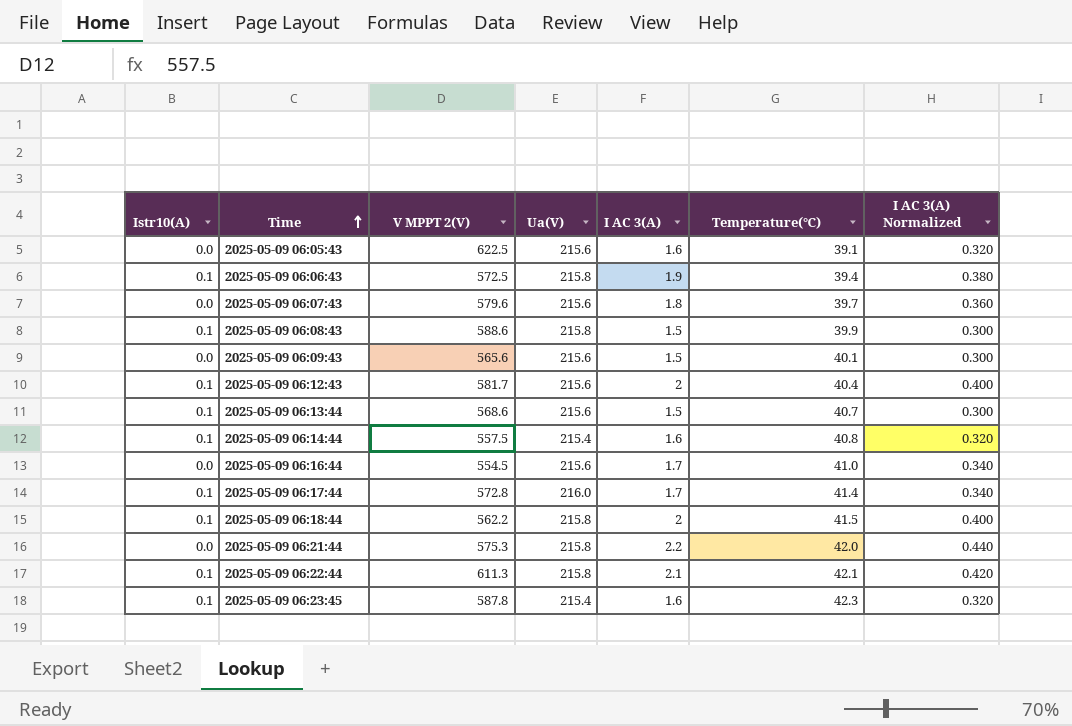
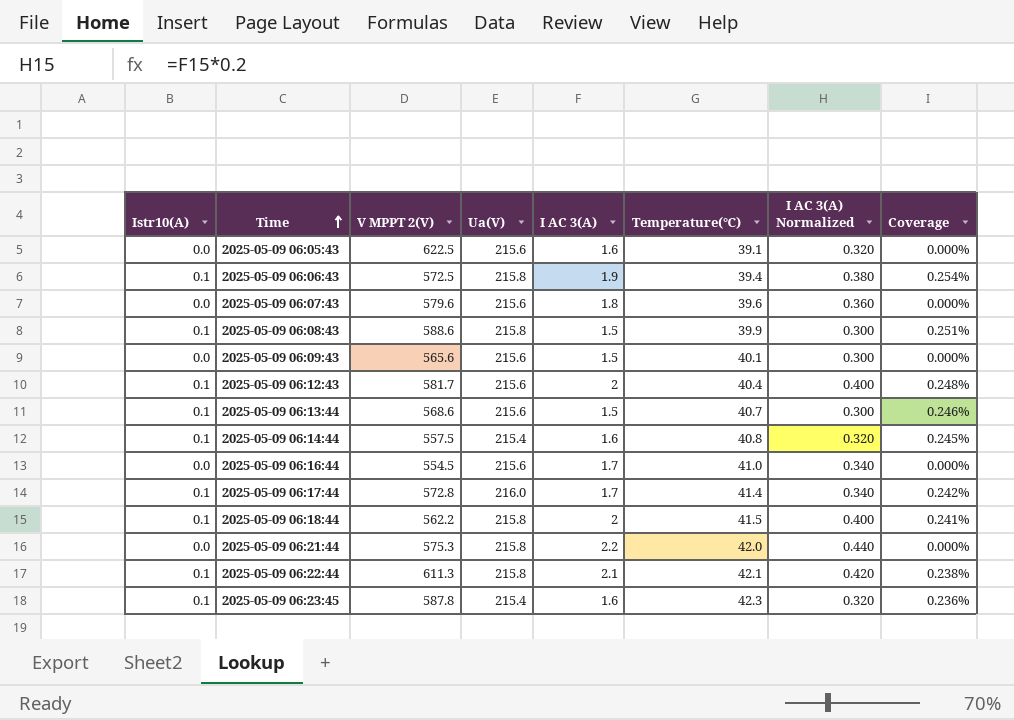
column Coverage | formula: none -> [Istr10(A)] / [Temperature(℃)]
2025-05-09 06:07:43 | Temperature(℃): 39.7 -> 39.6

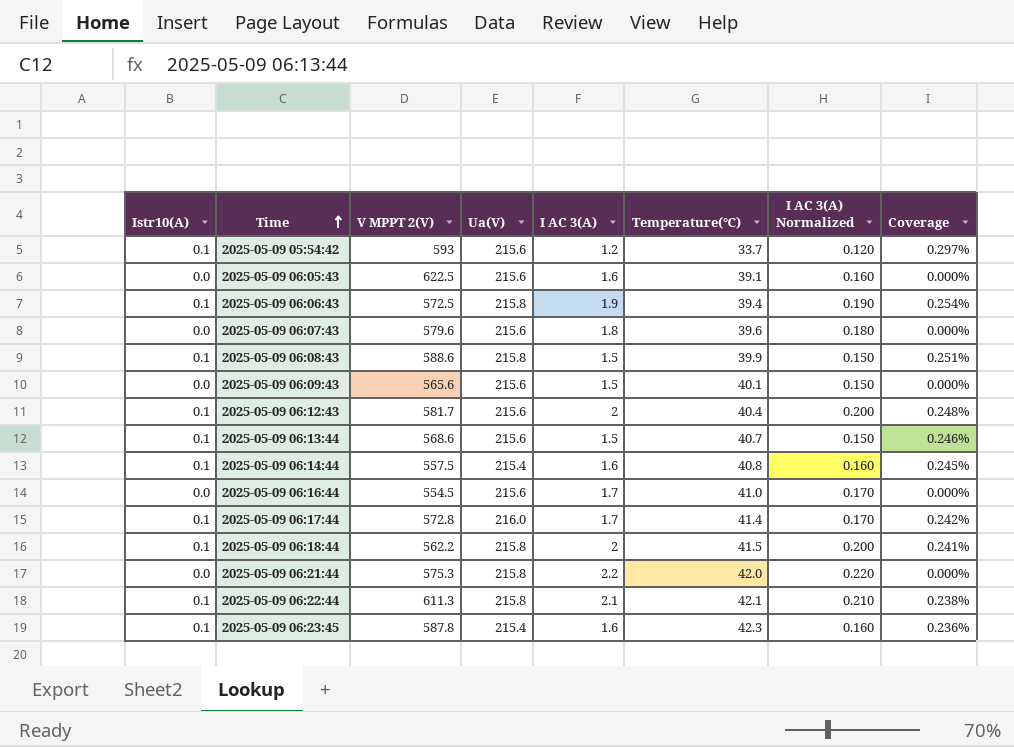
column I AC 3(A) Normalized | formula: [I AC 3(A)] * 0.2 -> [I AC 3(A)] * 0.1
row 2025-05-09 05:54:42: none -> 0.1 | 593 | 215.6 | 1.2 | 33.7 | 0.120 | 0.297%

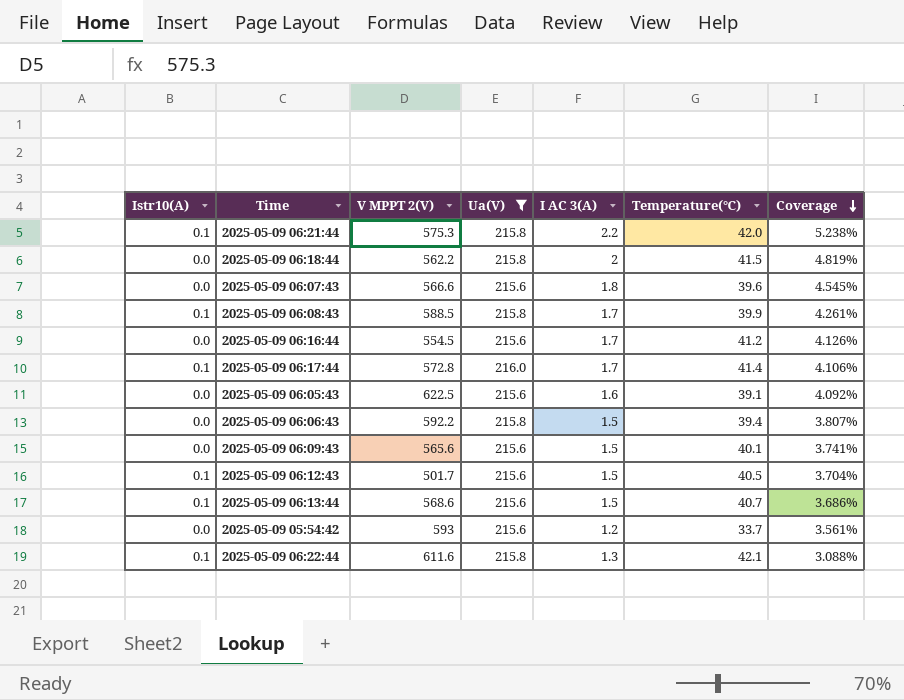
filter: none -> Ua(V) != 215.4
row order: Time ascending -> Coverage descending
column I AC 3(A) Normalized | formula: [I AC 3(A)] * 0.1 -> none
column Coverage | formula: [Istr10(A)] / [Temperature(℃)] -> [I AC 3(A)] / [Temperature(℃)]
2025-05-09 06:21:44 | Istr10(A): 0.0 -> 0.1
2025-05-09 06:18:44 | Istr10(A): 0.1 -> 0.0
2025-05-09 06:07:43 | V MPPT 2(V): 579.6 -> 566.6
2025-05-09 06:08:43 | V MPPT 2(V): 588.6 -> 588.5
2025-05-09 06:08:43 | I AC 3(A): 1.5 -> 1.7
2025-05-09 06:16:44 | Temperature(℃): 41.0 -> 41.2
2025-05-09 06:06:43 | Istr10(A): 0.1 -> 0.0
2025-05-09 06:06:43 | V MPPT 2(V): 572.5 -> 592.2
2025-05-09 06:06:43 | I AC 3(A): 1.9 -> 1.5
2025-05-09 06:12:43 | V MPPT 2(V): 581.7 -> 501.7
2025-05-09 06:12:43 | I AC 3(A): 2 -> 1.5
2025-05-09 06:12:43 | Temperature(℃): 40.4 -> 40.5
2025-05-09 05:54:42 | Istr10(A): 0.1 -> 0.0
2025-05-09 06:22:44 | V MPPT 2(V): 611.3 -> 611.6
2025-05-09 06:22:44 | I AC 3(A): 2.1 -> 1.3

